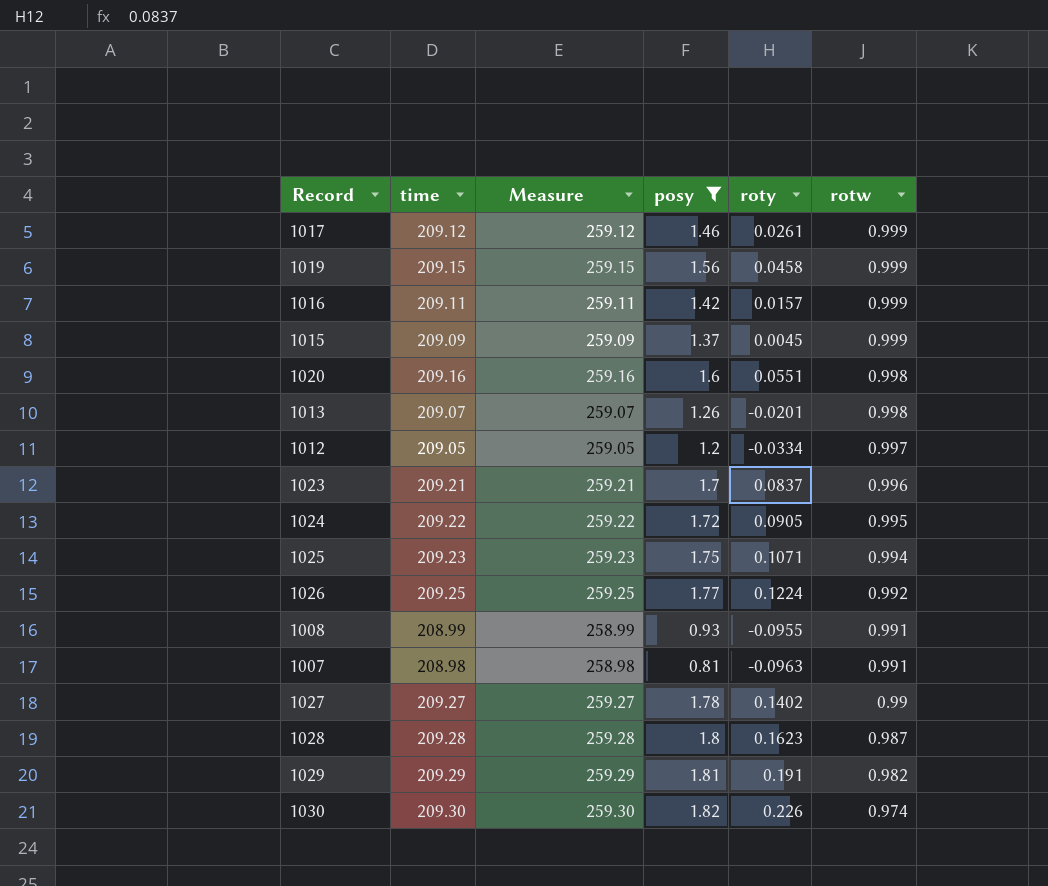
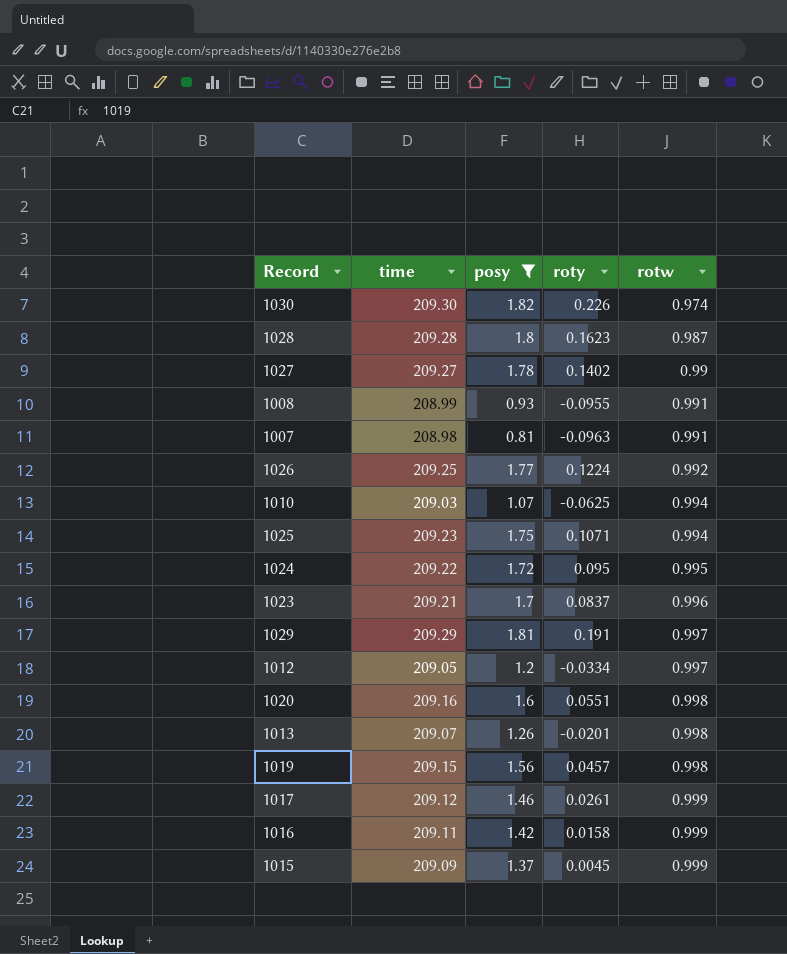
row order: rotw descending -> rotw ascending
column Measure | formula: [time] + 50 -> none
row 1010: none -> 209.03 | 1.07 | -0.0625 | 0.994
1024 | roty: 0.0905 -> 0.095
1029 | rotw: 0.982 -> 0.997
1019 | roty: 0.0458 -> 0.0457
1019 | rotw: 0.999 -> 0.998
1016 | roty: 0.0157 -> 0.0158

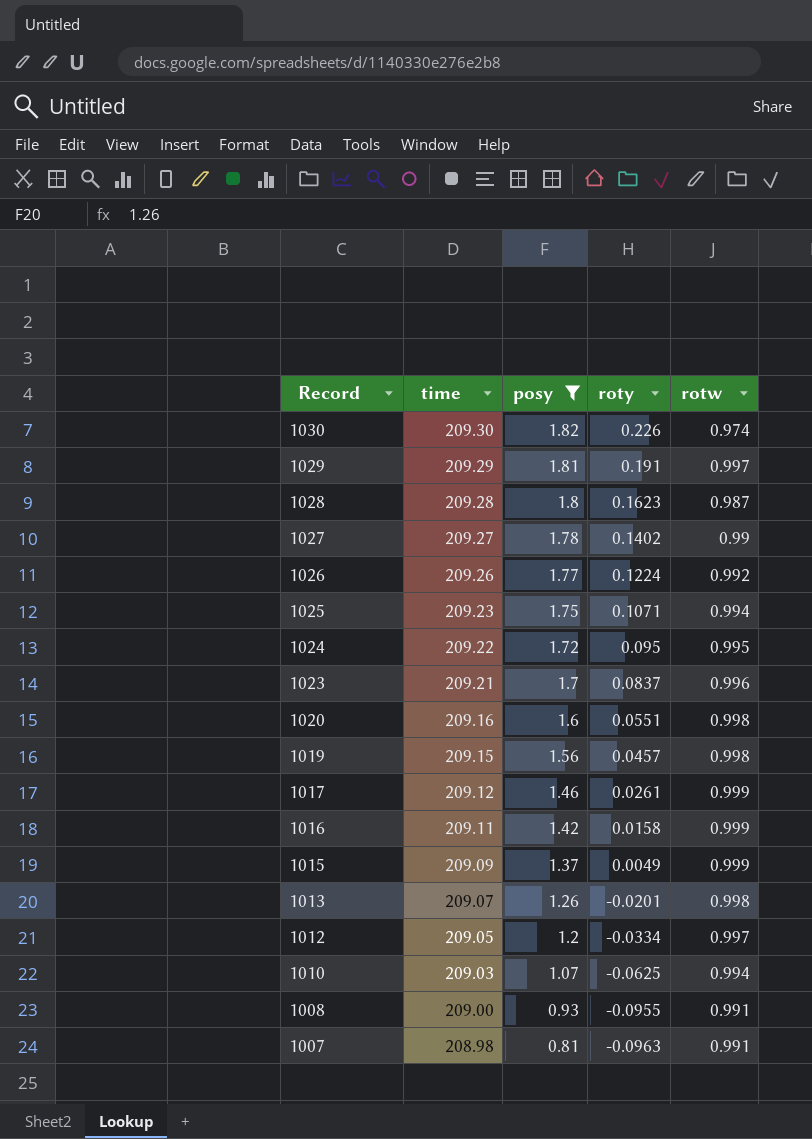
row order: rotw ascending -> Record descending
1026 | time: 209.25 -> 209.26
1015 | roty: 0.0045 -> 0.0049
1008 | time: 208.99 -> 209.00

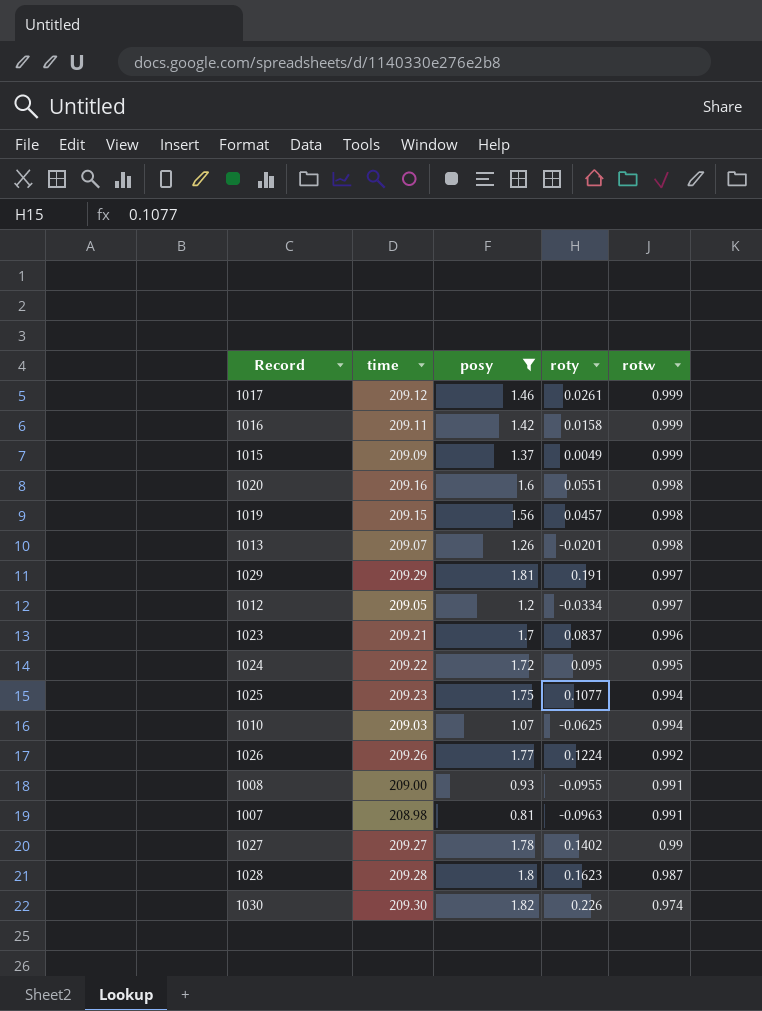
row order: Record descending -> rotw descending
1025 | roty: 0.1071 -> 0.1077

